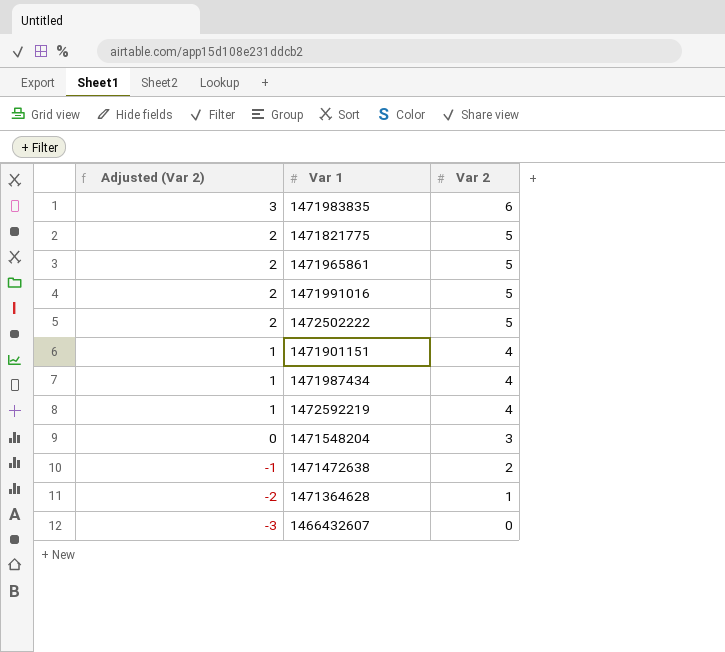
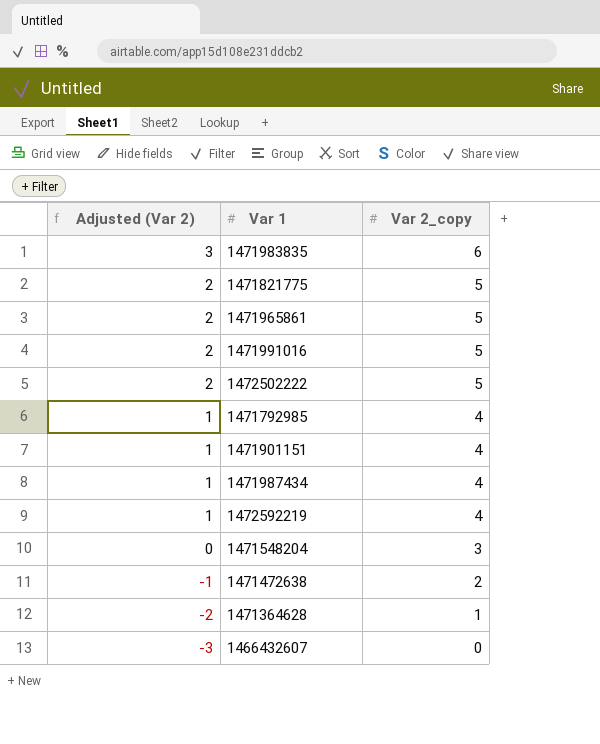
column name: Var 2 -> Var 2_copy
row 1471792985: none -> 1 | 4

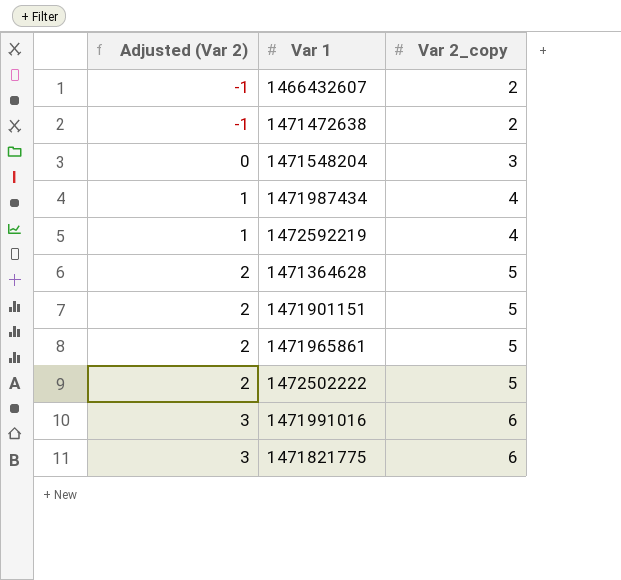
row order: Adjusted (Var 2) descending -> Adjusted (Var 2) ascending
row 1471983835: 3 | 6 -> none
row 1471792985: 1 | 4 -> none
1466432607 | Adjusted (Var 2): -3 -> -1
1466432607 | Var 2_copy: 0 -> 2
1471364628 | Adjusted (Var 2): -2 -> 2
1471364628 | Var 2_copy: 1 -> 5
1471901151 | Adjusted (Var 2): 1 -> 2
1471901151 | Var 2_copy: 4 -> 5
1471991016 | Adjusted (Var 2): 2 -> 3
1471991016 | Var 2_copy: 5 -> 6
1471821775 | Adjusted (Var 2): 2 -> 3
1471821775 | Var 2_copy: 5 -> 6

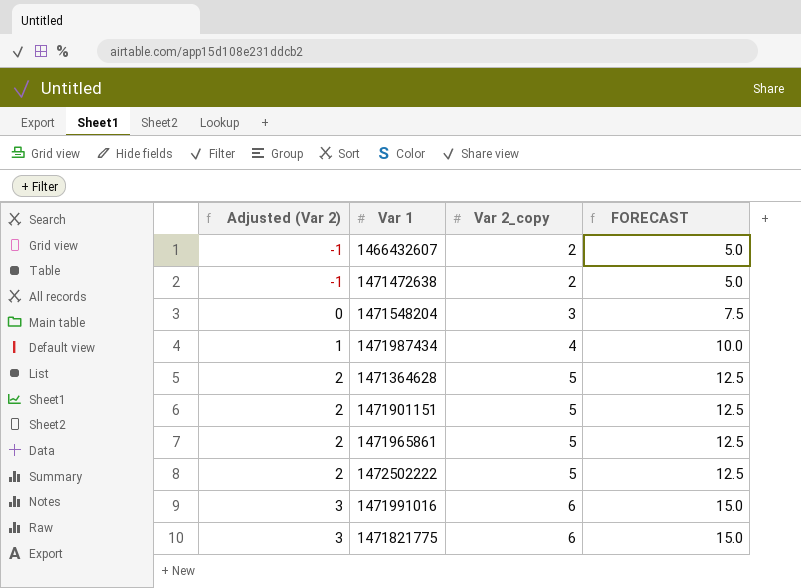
column FORECAST | formula: none -> [Var 2_copy] * 2.5
row 1472592219: 1 | 4 -> none

